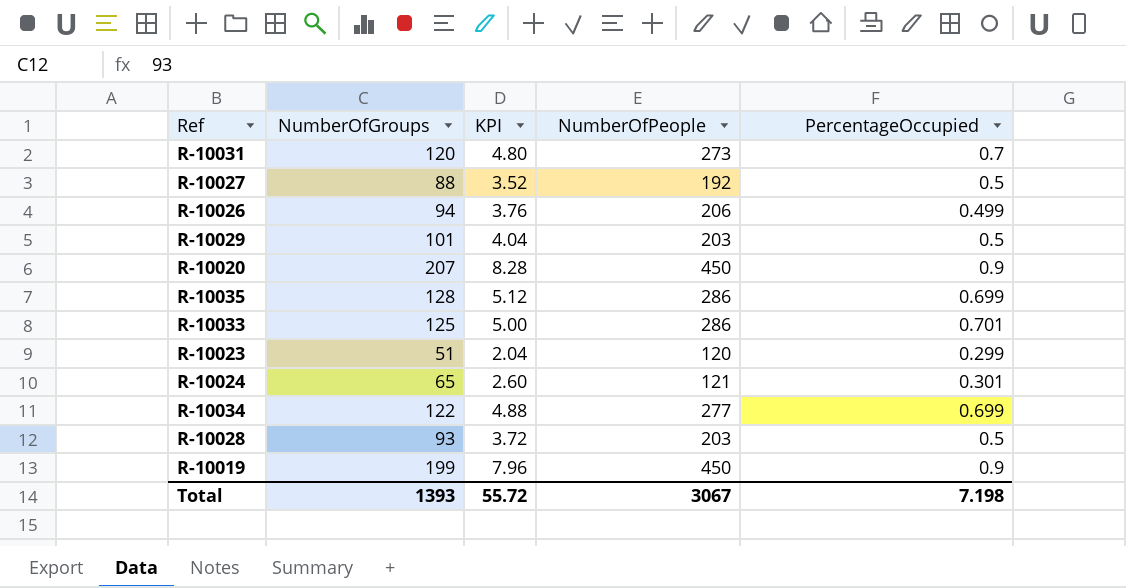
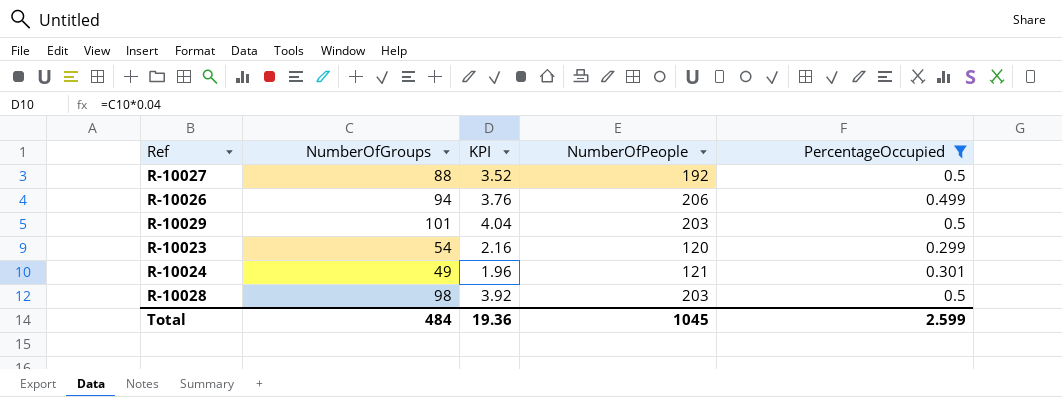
filter: none -> PercentageOccupied <= 0.5
R-10023 | NumberOfGroups: 51 -> 54
R-10023 | KPI: 2.04 -> 2.16
R-10024 | NumberOfGroups: 65 -> 49
R-10024 | KPI: 2.60 -> 1.96
R-10028 | NumberOfGroups: 93 -> 98
R-10028 | KPI: 3.72 -> 3.92
Total | NumberOfGroups: 1393 -> 484
Total | KPI: 55.72 -> 19.36
Total | NumberOfPeople: 3067 -> 1045
Total | PercentageOccupied: 7.198 -> 2.599

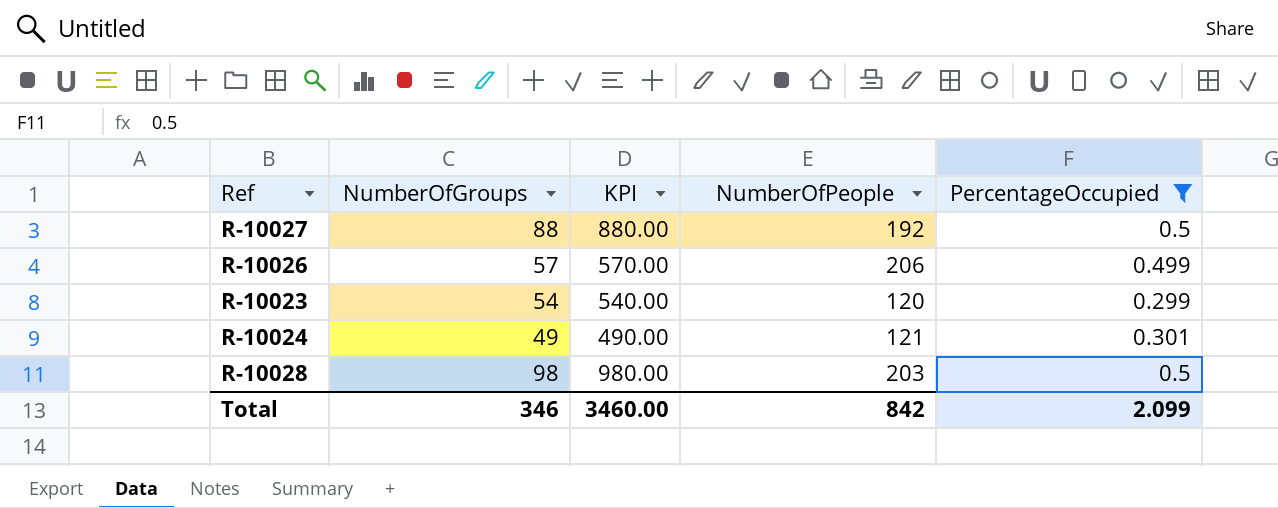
column KPI | formula: [NumberOfGroups] * 0.04 -> [NumberOfGroups] * 10
row R-10029: 101 | 4.04 | 203 | 0.5 -> none
R-10026 | NumberOfGroups: 94 -> 57
Total | NumberOfGroups: 484 -> 346
Total | KPI: 19.36 -> 3460.00
Total | NumberOfPeople: 1045 -> 842
Total | PercentageOccupied: 2.599 -> 2.099

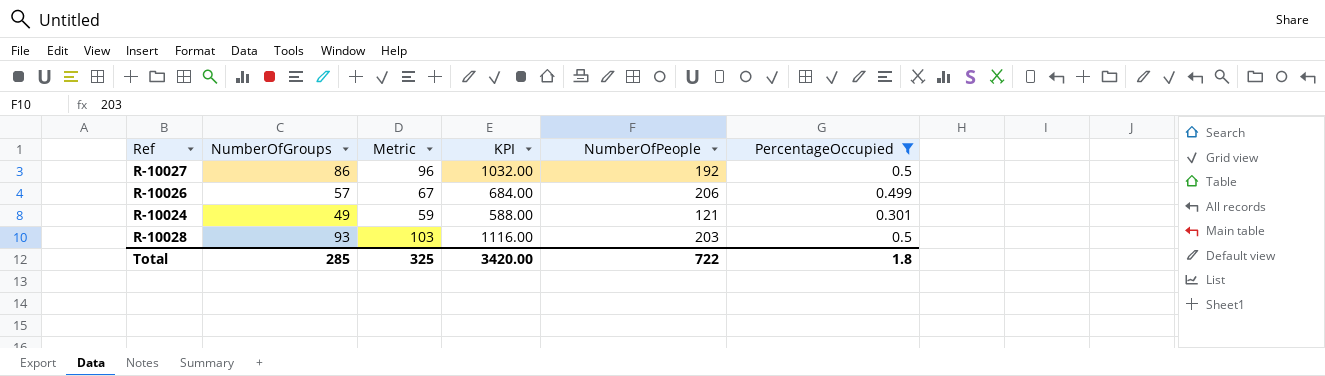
column Metric | formula: none -> [NumberOfGroups] + 10
column KPI | formula: [NumberOfGroups] * 10 -> [NumberOfGroups] * 12
row R-10023: 54 | 540.00 | 120 | 0.299 -> none
R-10027 | NumberOfGroups: 88 -> 86
R-10028 | NumberOfGroups: 98 -> 93
Total | NumberOfGroups: 346 -> 285
Total | KPI: 3460.00 -> 3420.00
Total | NumberOfPeople: 842 -> 722
Total | PercentageOccupied: 2.099 -> 1.8

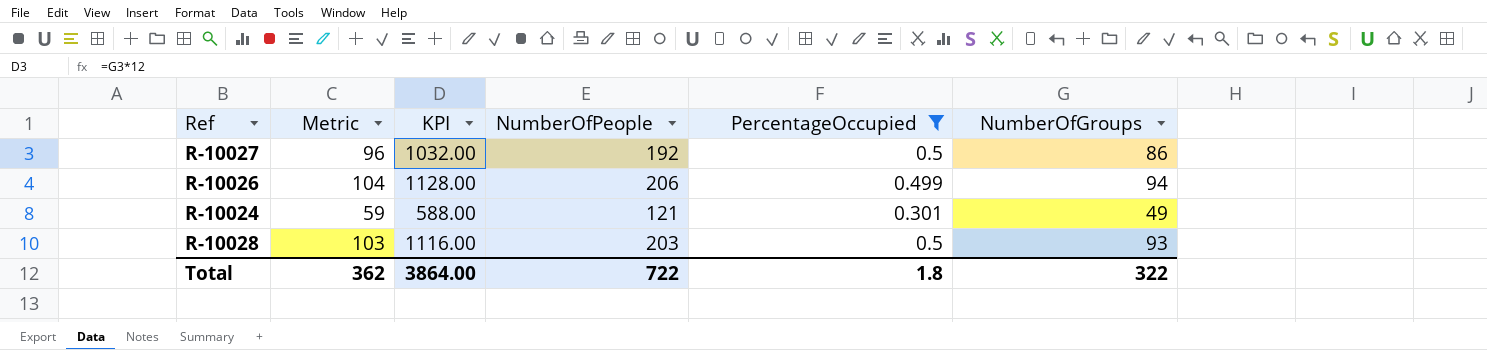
column NumberOfGroups | position: 2 -> 6
R-10026 | Metric: 67 -> 104
R-10026 | KPI: 684.00 -> 1128.00
R-10026 | NumberOfGroups: 57 -> 94
Total | Metric: 325 -> 362
Total | KPI: 3420.00 -> 3864.00
Total | NumberOfGroups: 285 -> 322

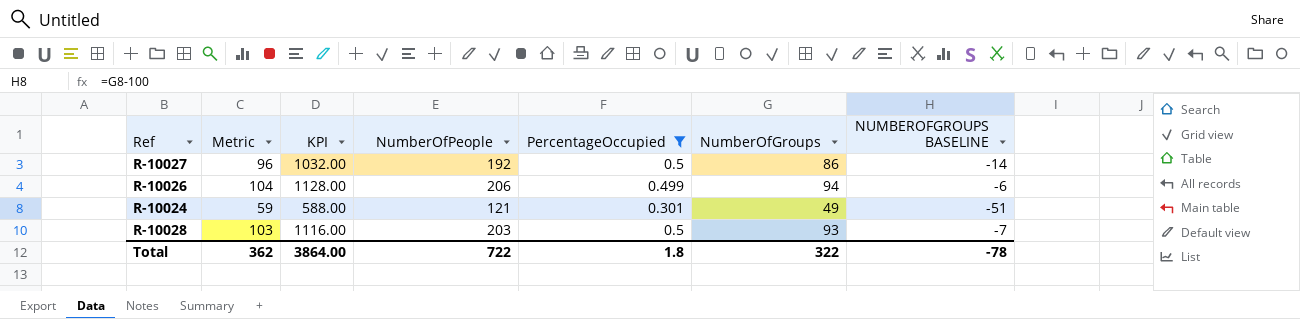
column NUMBEROFGROUPS BASELINE | formula: none -> [NumberOfGroups] - 100

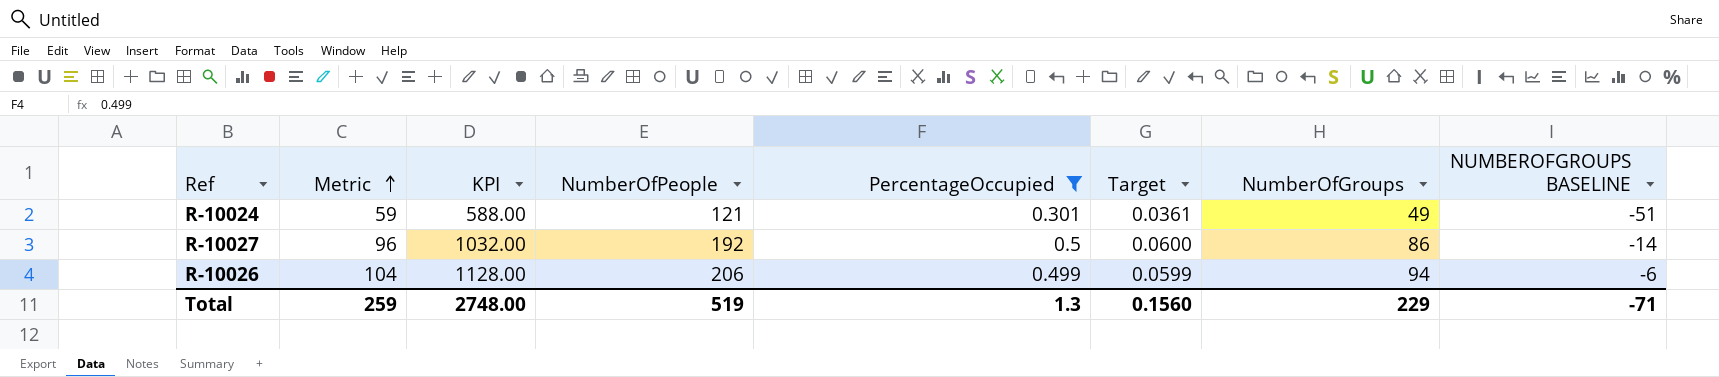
row order: none -> Metric ascending
column Target | formula: none -> [PercentageOccupied] * 0.12
row R-10028: 103 | 1116.00 | 203 | 0.5 | 93 | -7 -> none
Total | Metric: 362 -> 259
Total | KPI: 3864.00 -> 2748.00
Total | NumberOfPeople: 722 -> 519
Total | PercentageOccupied: 1.8 -> 1.3
Total | NumberOfGroups: 322 -> 229
Total | NUMBEROFGROUPS BASELINE: -78 -> -71

